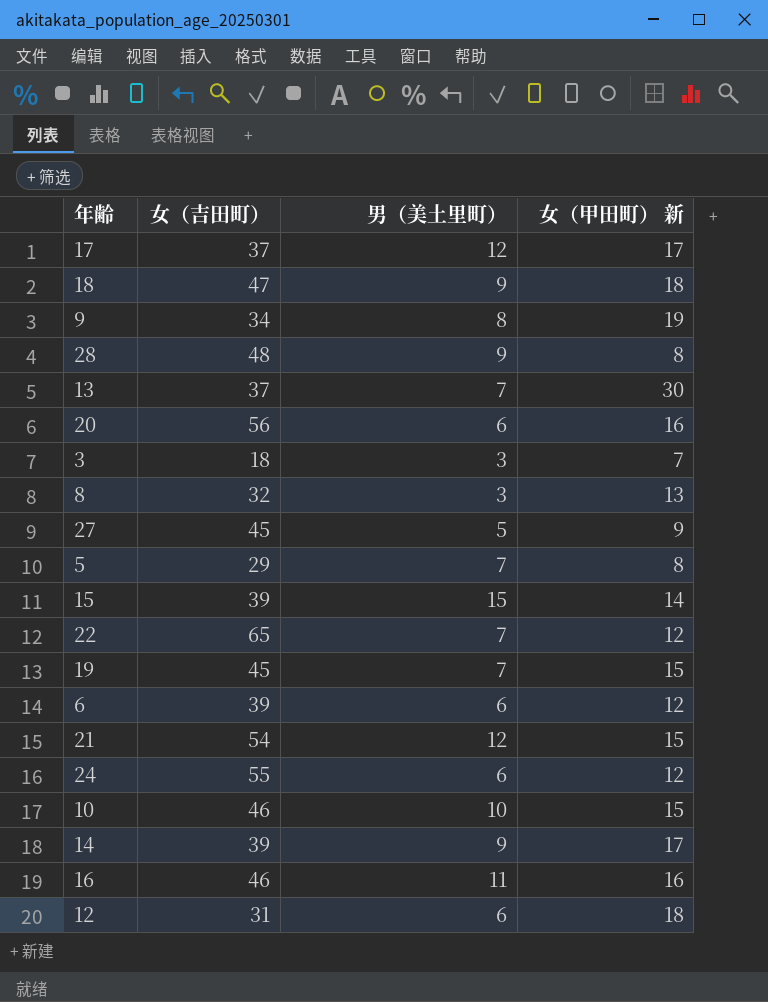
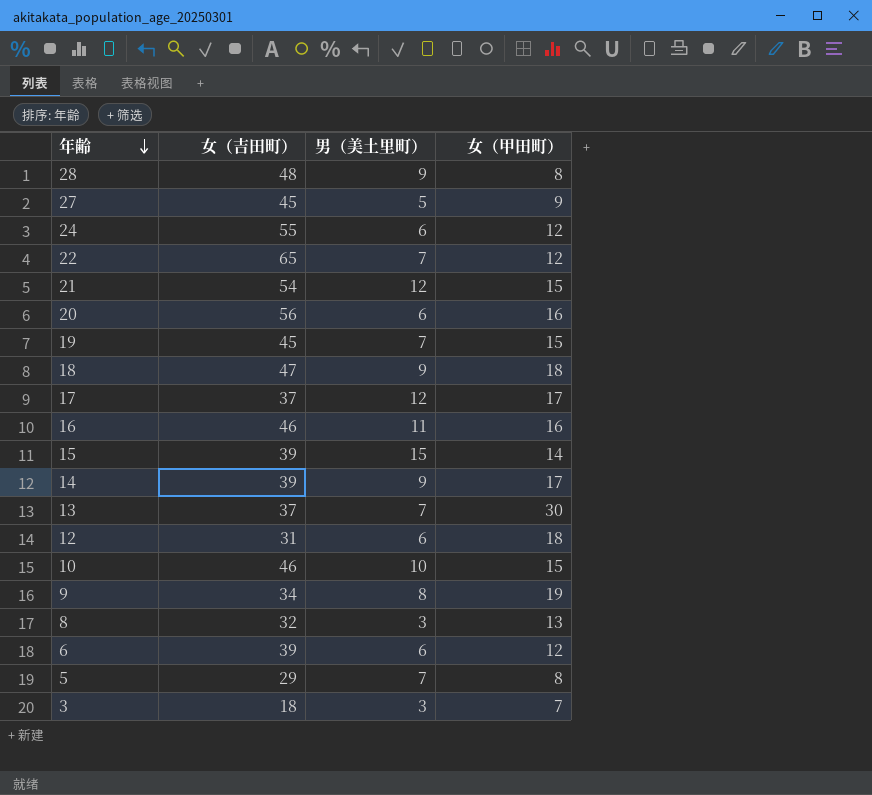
row order: none -> 年齢 descending
column name: 女（甲田町） 新 -> 女（甲田町）

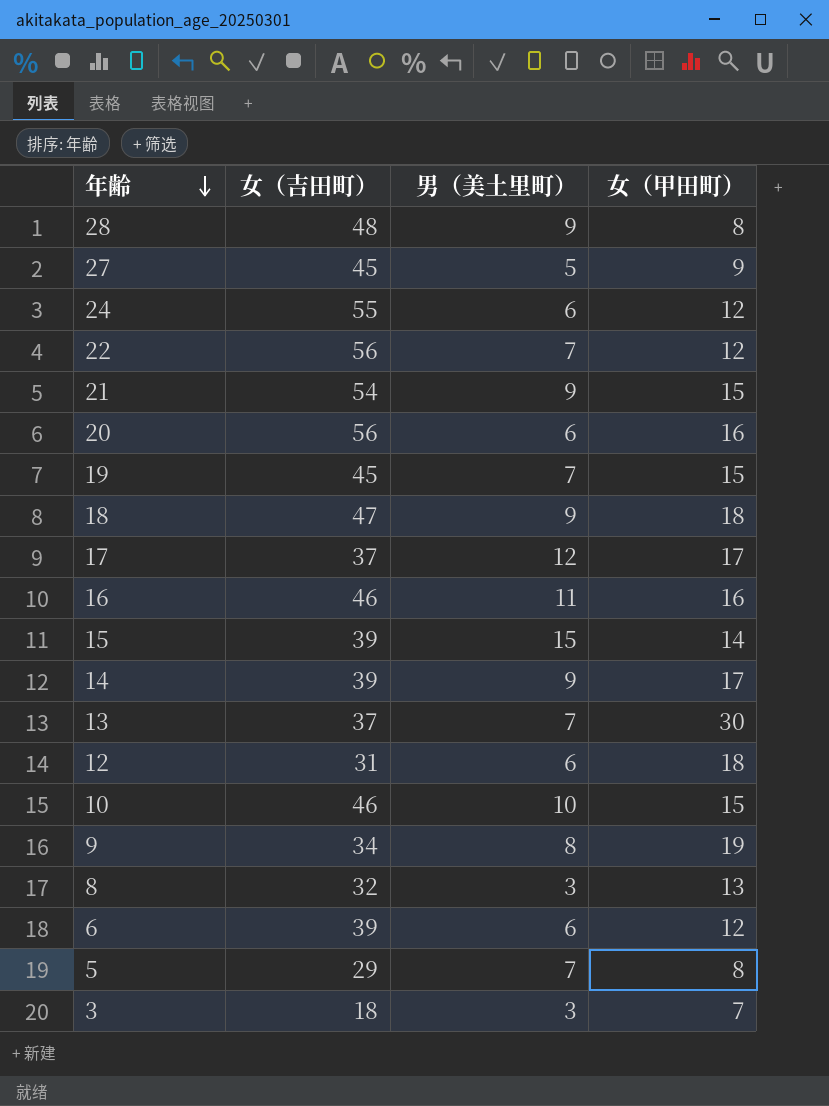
22 | 女（吉田町）: 65 -> 56
21 | 男（美土里町）: 12 -> 9

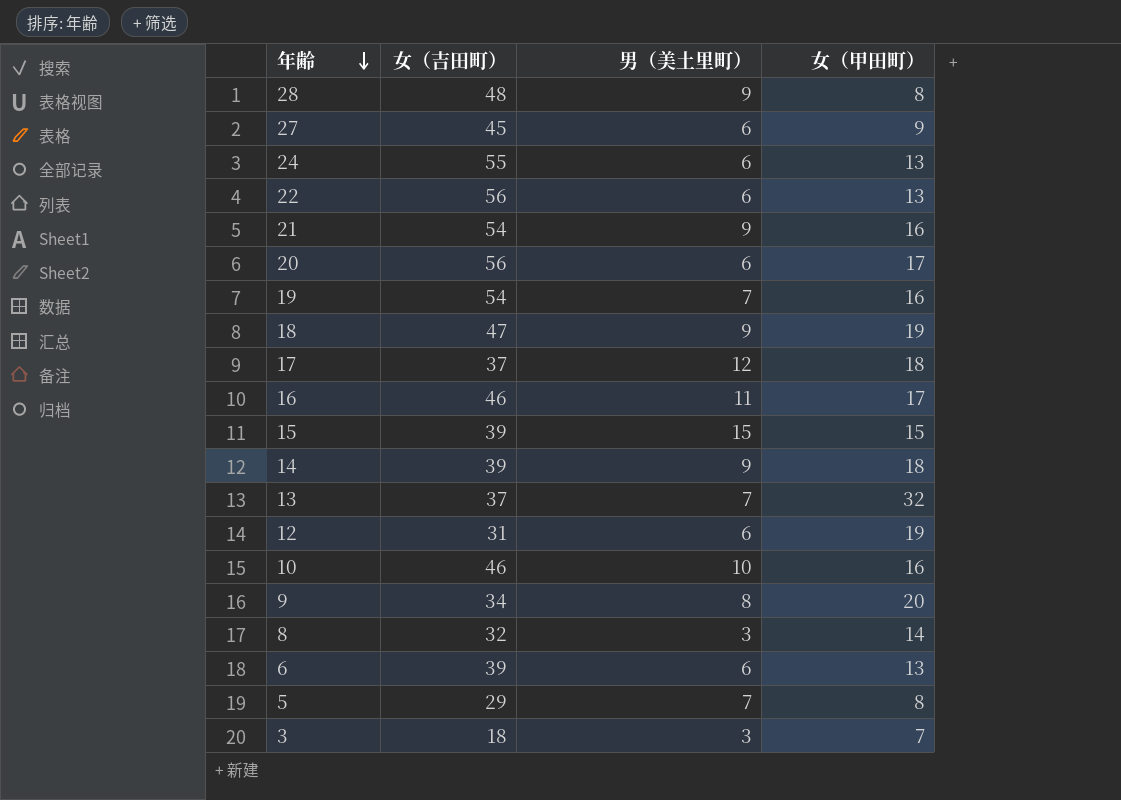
27 | 男（美土里町）: 5 -> 6
24 | 女（甲田町）: 12 -> 13
22 | 男（美土里町）: 7 -> 6
22 | 女（甲田町）: 12 -> 13
21 | 女（甲田町）: 15 -> 16
20 | 女（甲田町）: 16 -> 17
19 | 女（吉田町）: 45 -> 54
19 | 女（甲田町）: 15 -> 16
18 | 女（甲田町）: 18 -> 19
17 | 女（甲田町）: 17 -> 18
16 | 女（甲田町）: 16 -> 17
15 | 女（甲田町）: 14 -> 15
14 | 女（甲田町）: 17 -> 18
13 | 女（甲田町）: 30 -> 32
12 | 女（甲田町）: 18 -> 19
10 | 女（甲田町）: 15 -> 16
9 | 女（甲田町）: 19 -> 20
8 | 女（甲田町）: 13 -> 14
6 | 女（甲田町）: 12 -> 13

